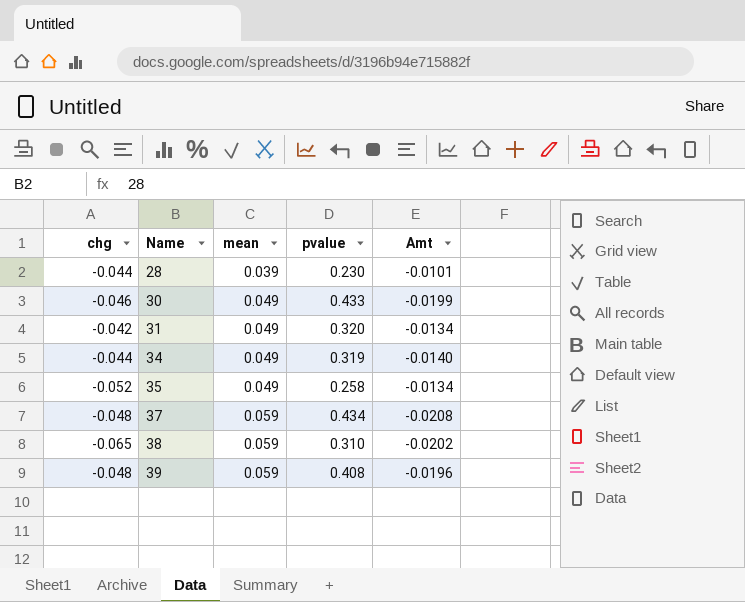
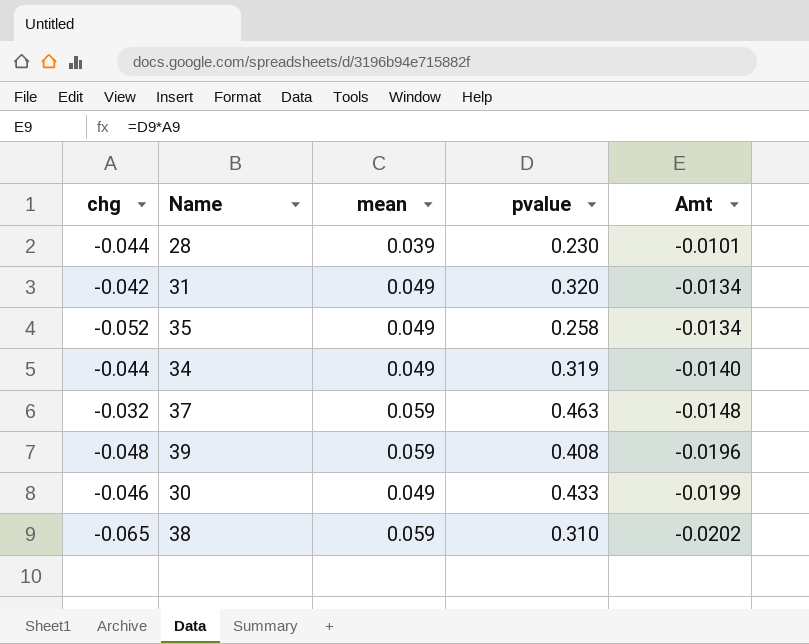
row order: Name ascending -> Amt descending
37 | chg: -0.048 -> -0.032
37 | pvalue: 0.434 -> 0.463
37 | Amt: -0.0208 -> -0.0148

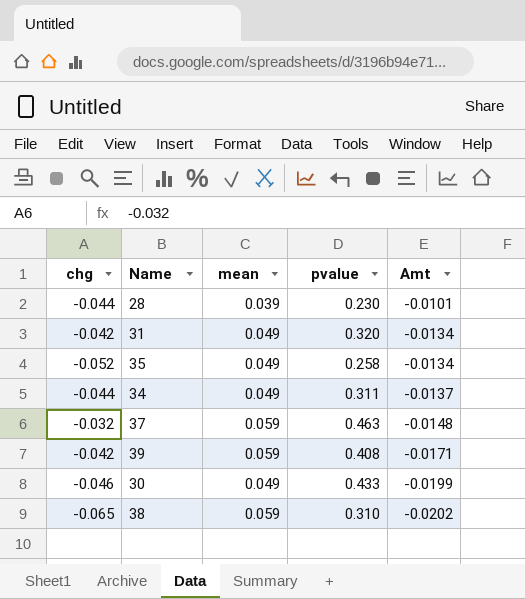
34 | pvalue: 0.319 -> 0.311
34 | Amt: -0.0140 -> -0.0137
39 | chg: -0.048 -> -0.042
39 | Amt: -0.0196 -> -0.0171

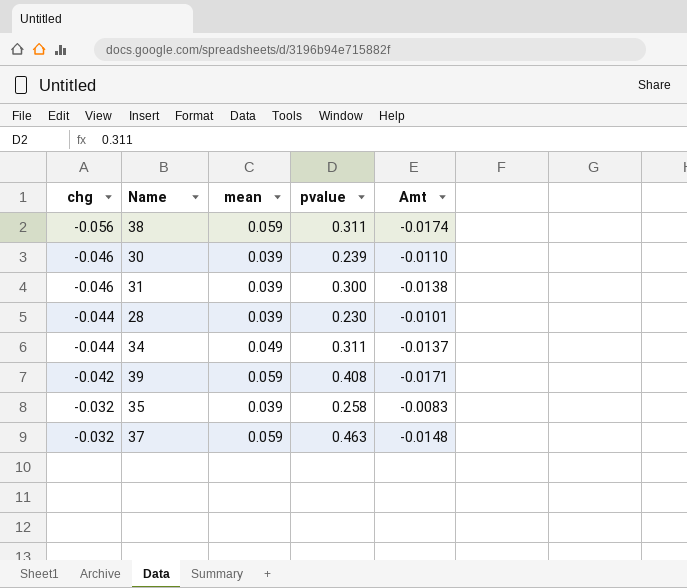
row order: Amt descending -> chg ascending
38 | chg: -0.065 -> -0.056
38 | pvalue: 0.310 -> 0.311
38 | Amt: -0.0202 -> -0.0174
30 | mean: 0.049 -> 0.039
30 | pvalue: 0.433 -> 0.239
30 | Amt: -0.0199 -> -0.0110
31 | chg: -0.042 -> -0.046
31 | mean: 0.049 -> 0.039
31 | pvalue: 0.320 -> 0.300
31 | Amt: -0.0134 -> -0.0138
35 | chg: -0.052 -> -0.032
35 | mean: 0.049 -> 0.039
35 | Amt: -0.0134 -> -0.0083

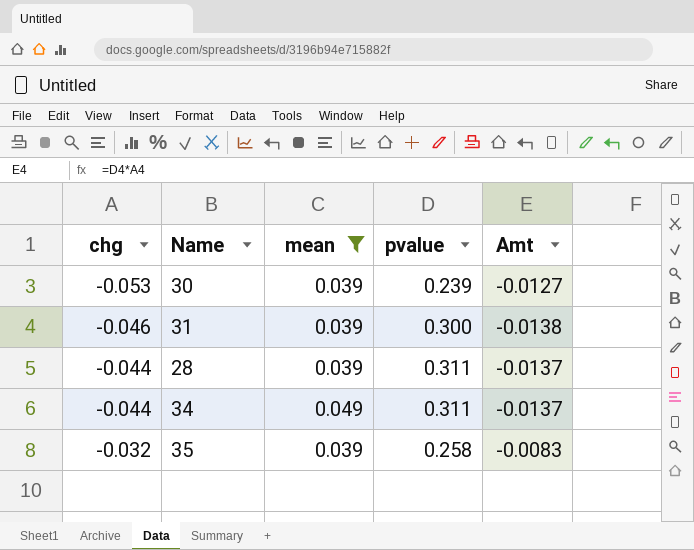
filter: none -> mean != 0.059
30 | chg: -0.046 -> -0.053
30 | Amt: -0.0110 -> -0.0127
28 | pvalue: 0.230 -> 0.311
28 | Amt: -0.0101 -> -0.0137

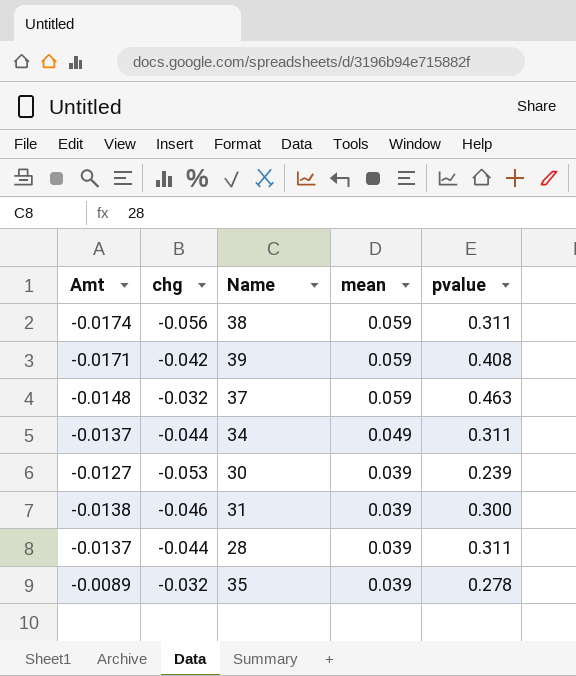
filter: mean != 0.059 -> none
row order: chg ascending -> mean descending
column Amt | position: 5 -> 1
35 | Amt: -0.0083 -> -0.0089
35 | pvalue: 0.258 -> 0.278

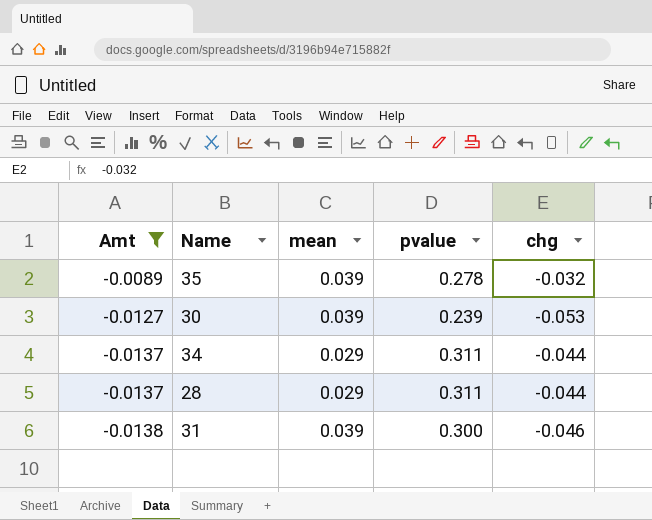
filter: none -> Amt >= -0.0138
row order: mean descending -> Amt descending
column chg | position: 2 -> 5
34 | mean: 0.049 -> 0.029
28 | mean: 0.039 -> 0.029

